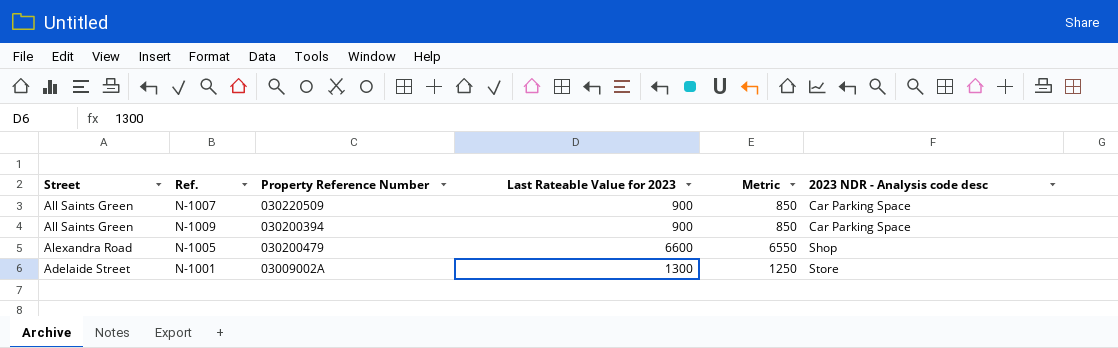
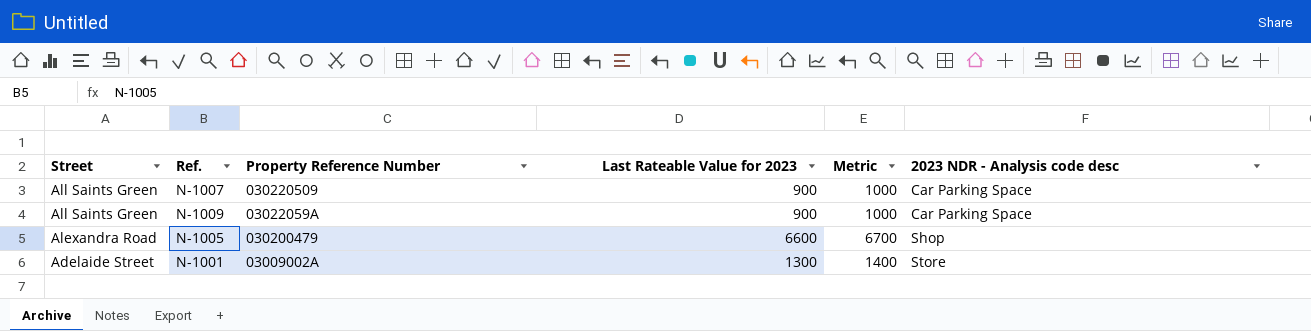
column Metric | formula: [Last Rateable Value for 2023] - 50 -> [Last Rateable Value for 2023] + 100
N-1009 | Property Reference Number: 030200394 -> 03022059A

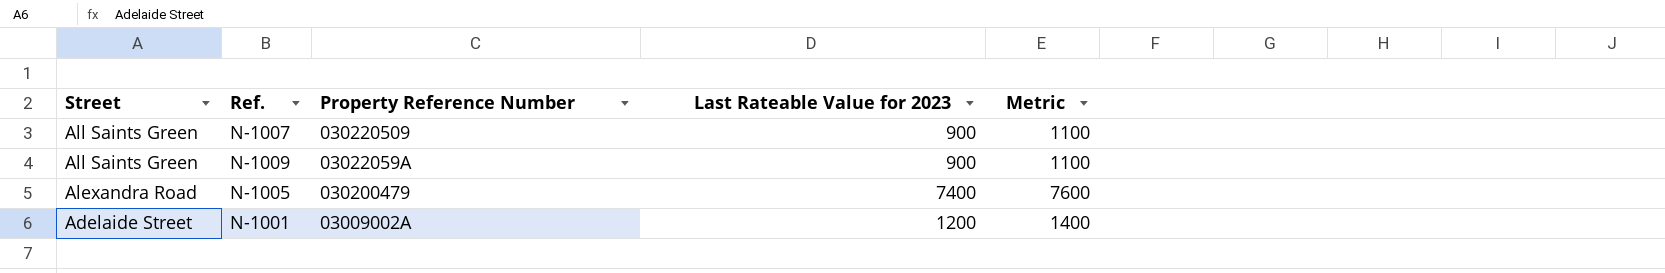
column 2023 NDR - Analysis code desc | position: 6 -> none
column Metric | formula: [Last Rateable Value for 2023] + 100 -> [Last Rateable Value for 2023] + 200
N-1005 | Last Rateable Value for 2023: 6600 -> 7400
N-1001 | Last Rateable Value for 2023: 1300 -> 1200

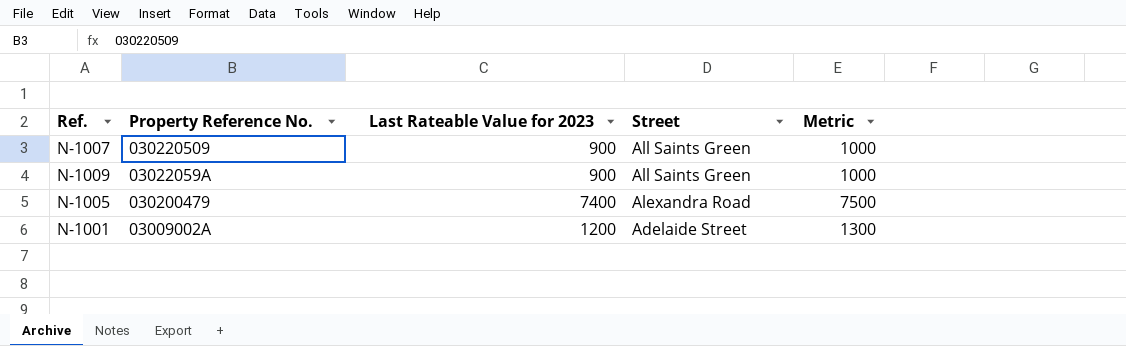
column name: Property Reference Number -> Property Reference No.
column Street | position: 1 -> 4
column Metric | formula: [Last Rateable Value for 2023] + 200 -> [Last Rateable Value for 2023] + 100

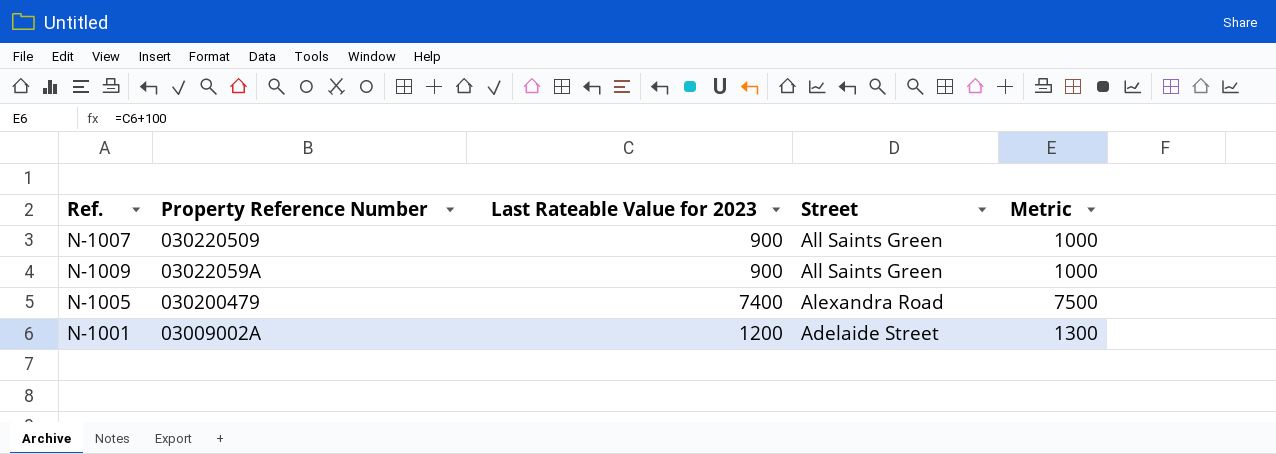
column name: Property Reference No. -> Property Reference Number

